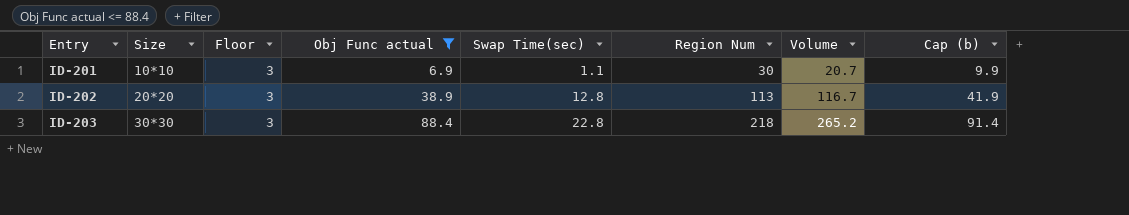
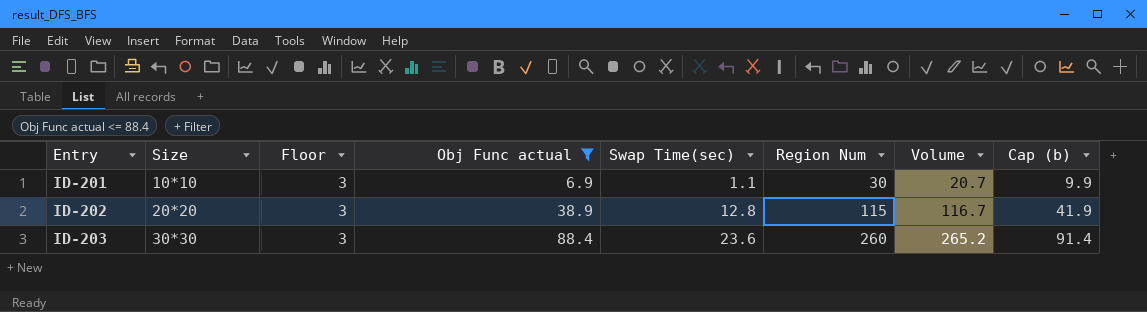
ID-202 | Region Num: 113 -> 115
ID-203 | Swap Time(sec): 22.8 -> 23.6
ID-203 | Region Num: 218 -> 260

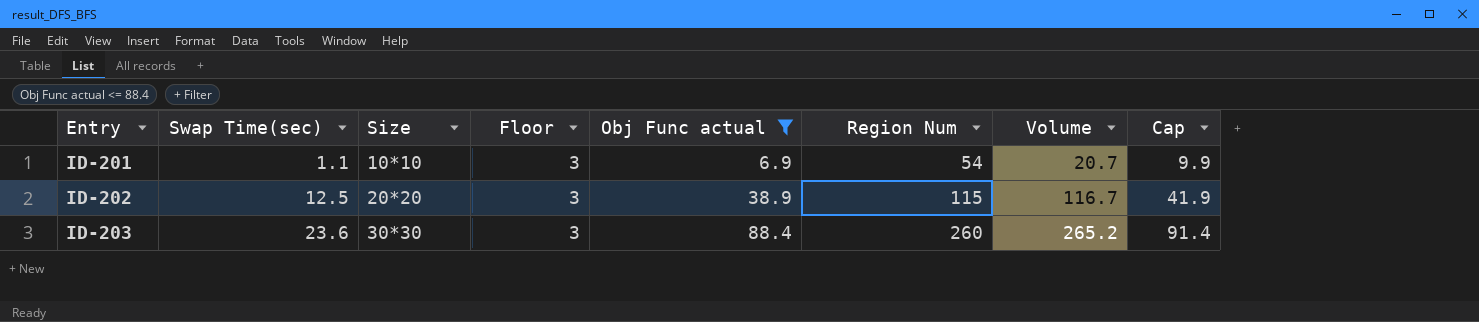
column Swap Time(sec) | position: 5 -> 2
column name: Cap (b) -> Cap
ID-201 | Region Num: 30 -> 54
ID-202 | Swap Time(sec): 12.8 -> 12.5

